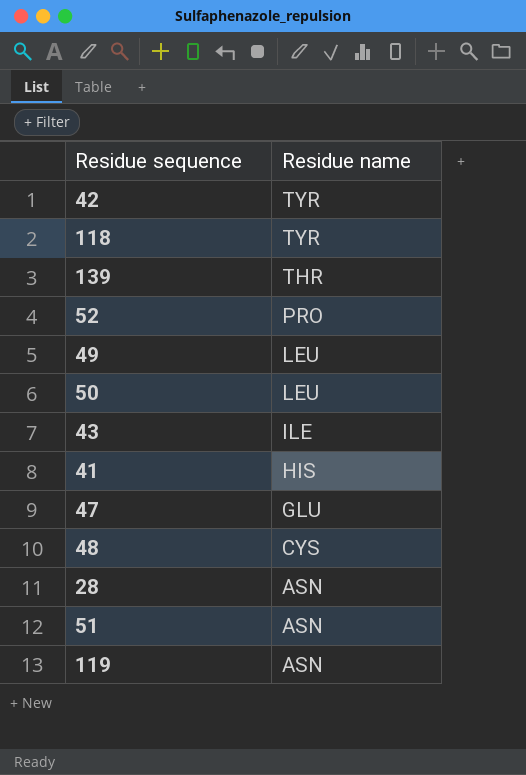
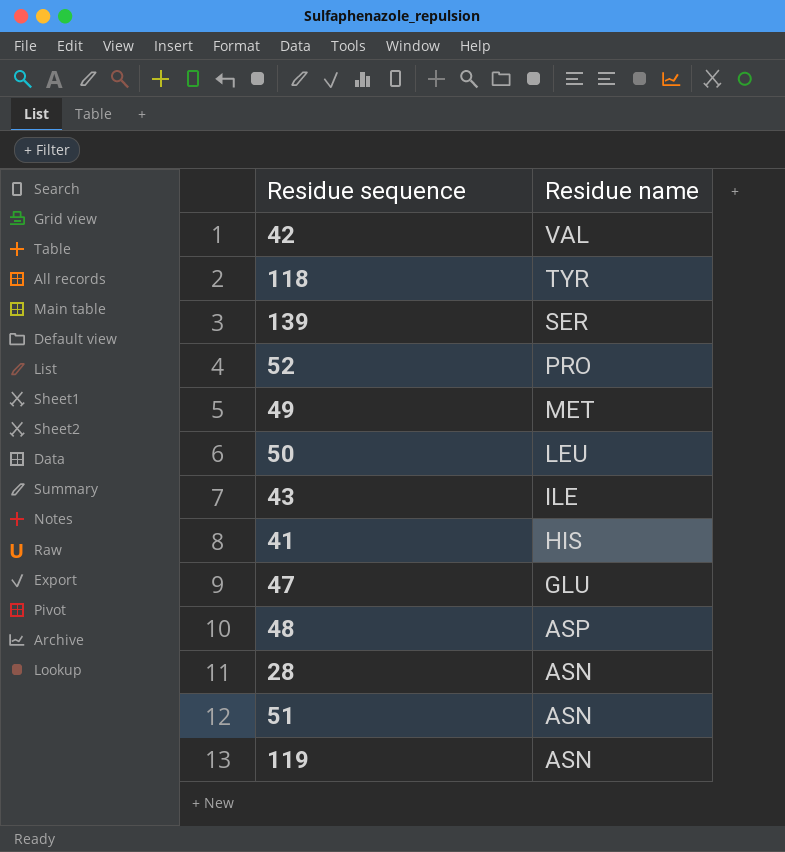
42 | Residue name: TYR -> VAL
139 | Residue name: THR -> SER
49 | Residue name: LEU -> MET
48 | Residue name: CYS -> ASP

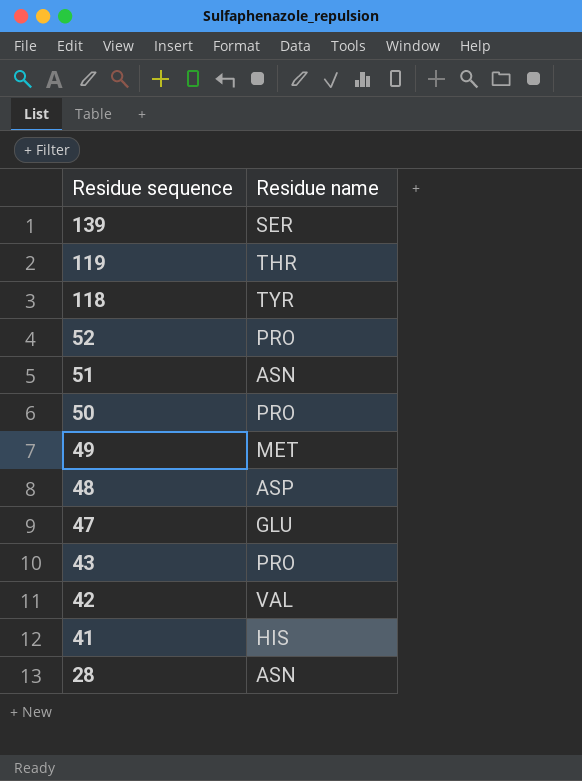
row order: Residue name descending -> Residue sequence descending
119 | Residue name: ASN -> THR
50 | Residue name: LEU -> PRO
43 | Residue name: ILE -> PRO

